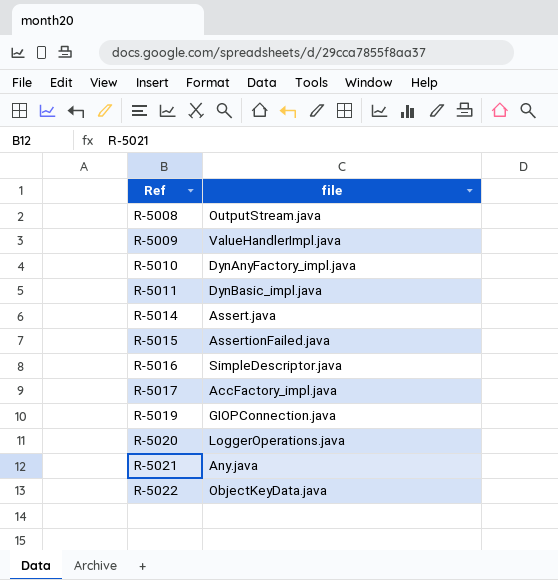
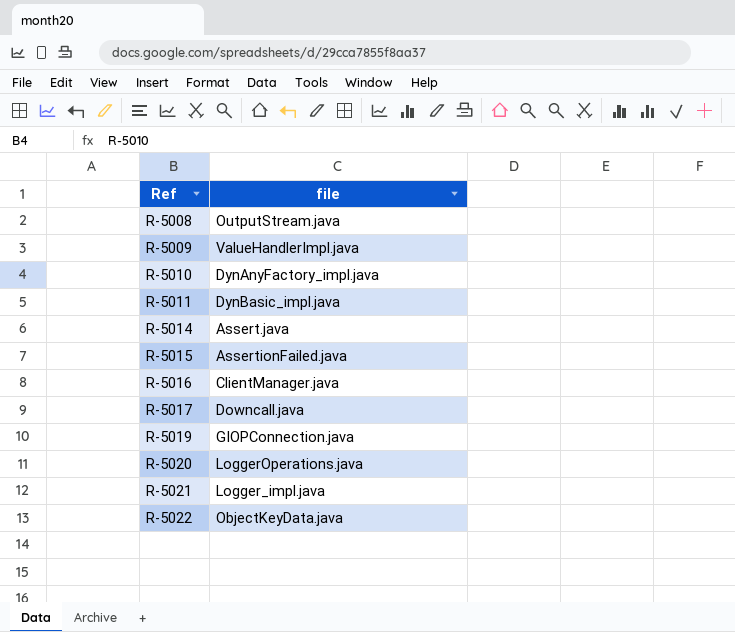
R-5016 | file: SimpleDescriptor.java -> ClientManager.java
R-5017 | file: AccFactory_impl.java -> Downcall.java
R-5021 | file: Any.java -> Logger_impl.java

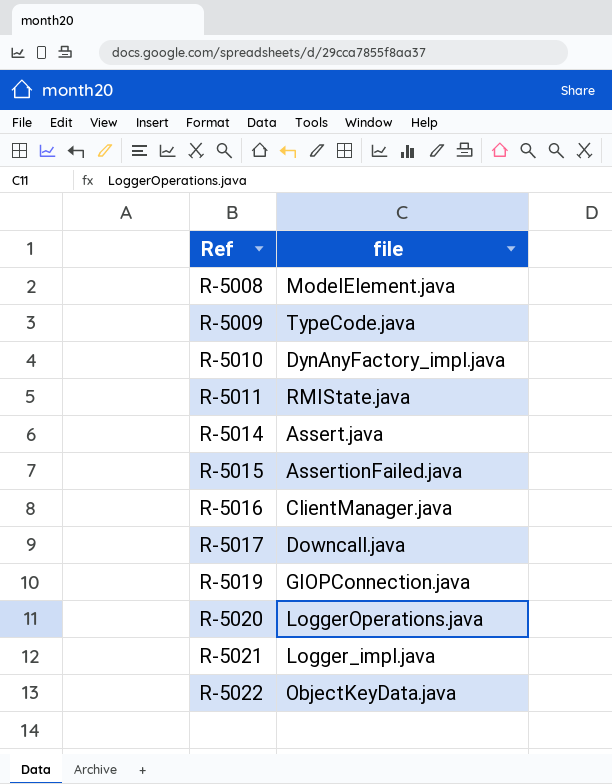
R-5008 | file: OutputStream.java -> ModelElement.java
R-5009 | file: ValueHandlerImpl.java -> TypeCode.java
R-5011 | file: DynBasic_impl.java -> RMIState.java

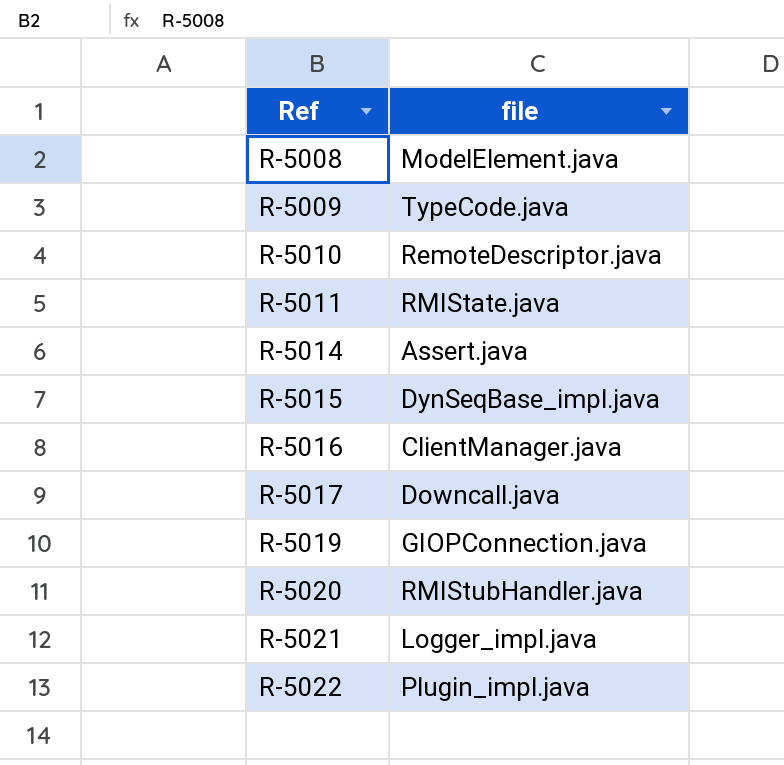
R-5010 | file: DynAnyFactory_impl.java -> RemoteDescriptor.java
R-5015 | file: AssertionFailed.java -> DynSeqBase_impl.java
R-5020 | file: LoggerOperations.java -> RMIStubHandler.java
R-5022 | file: ObjectKeyData.java -> Plugin_impl.java

